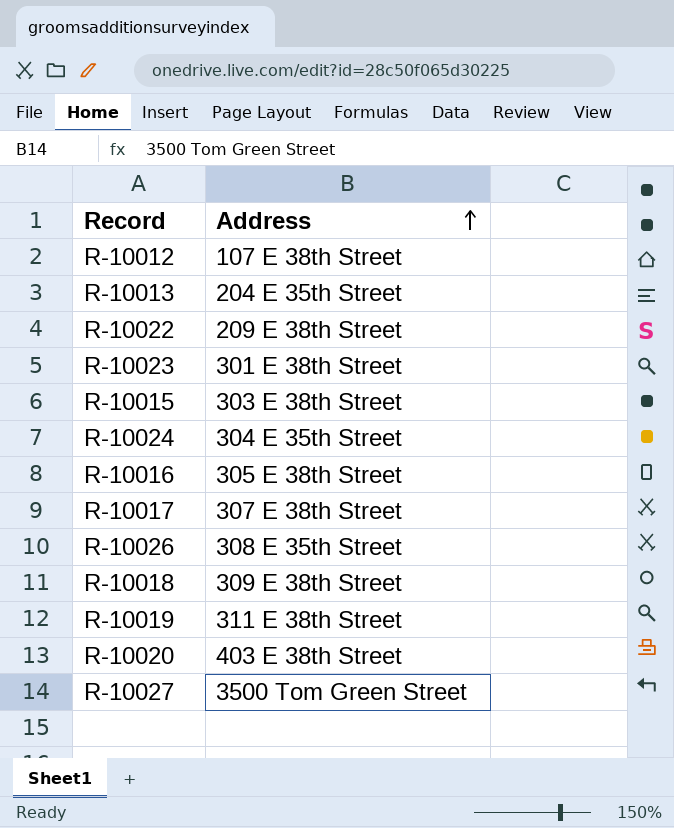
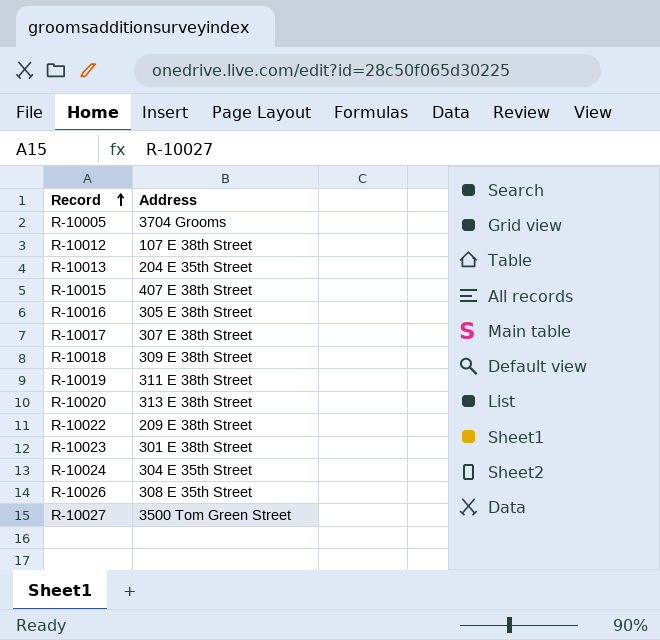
row order: Address ascending -> Record ascending
row R-10005: none -> 3704 Grooms
R-10015 | Address: 303 E 38th Street -> 407 E 38th Street
R-10020 | Address: 403 E 38th Street -> 313 E 38th Street

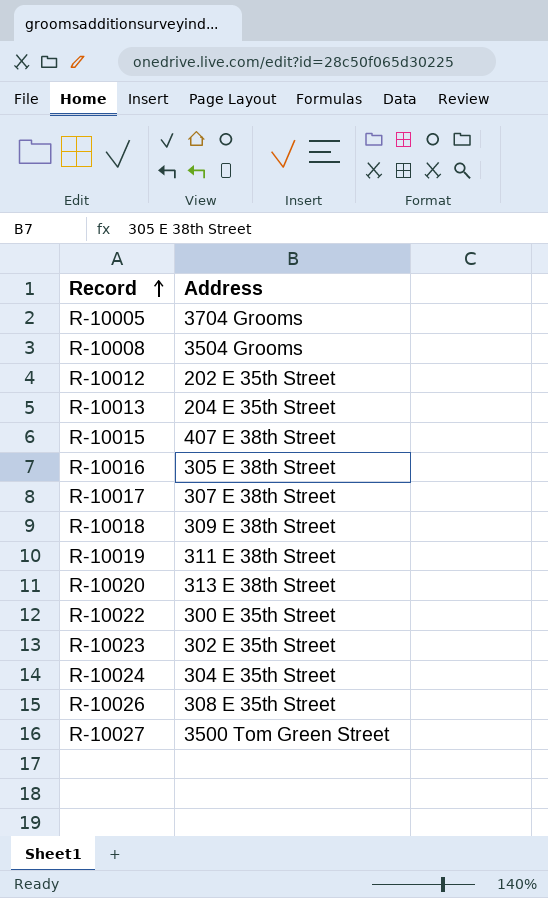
row R-10008: none -> 3504 Grooms
R-10012 | Address: 107 E 38th Street -> 202 E 35th Street
R-10022 | Address: 209 E 38th Street -> 300 E 35th Street
R-10023 | Address: 301 E 38th Street -> 302 E 35th Street

